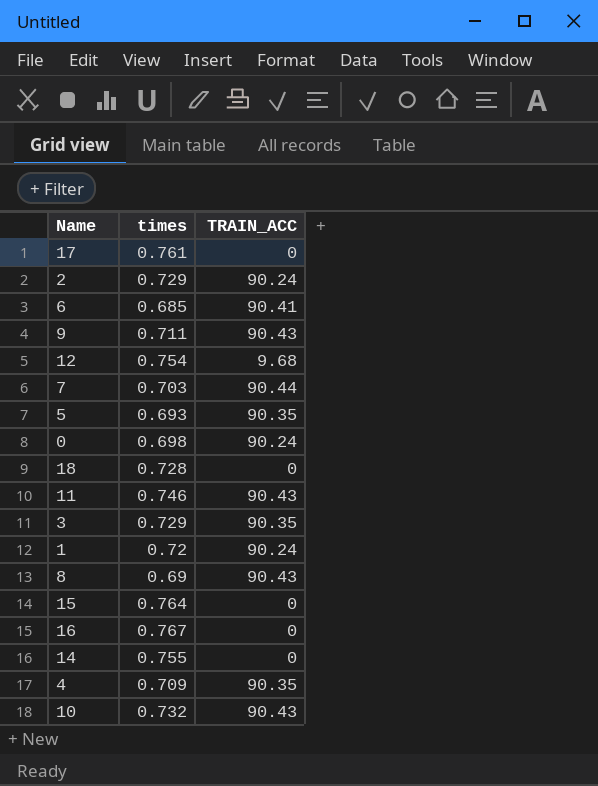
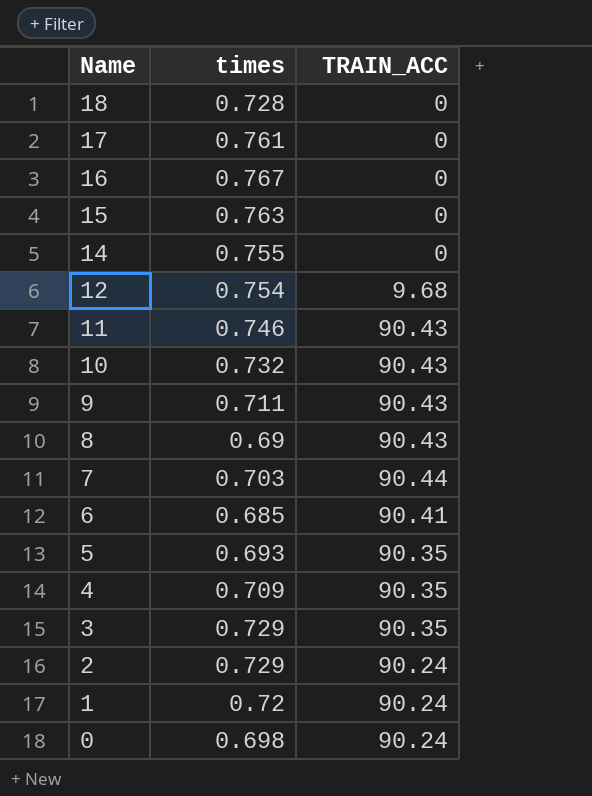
row order: none -> Name descending
15 | times: 0.764 -> 0.763

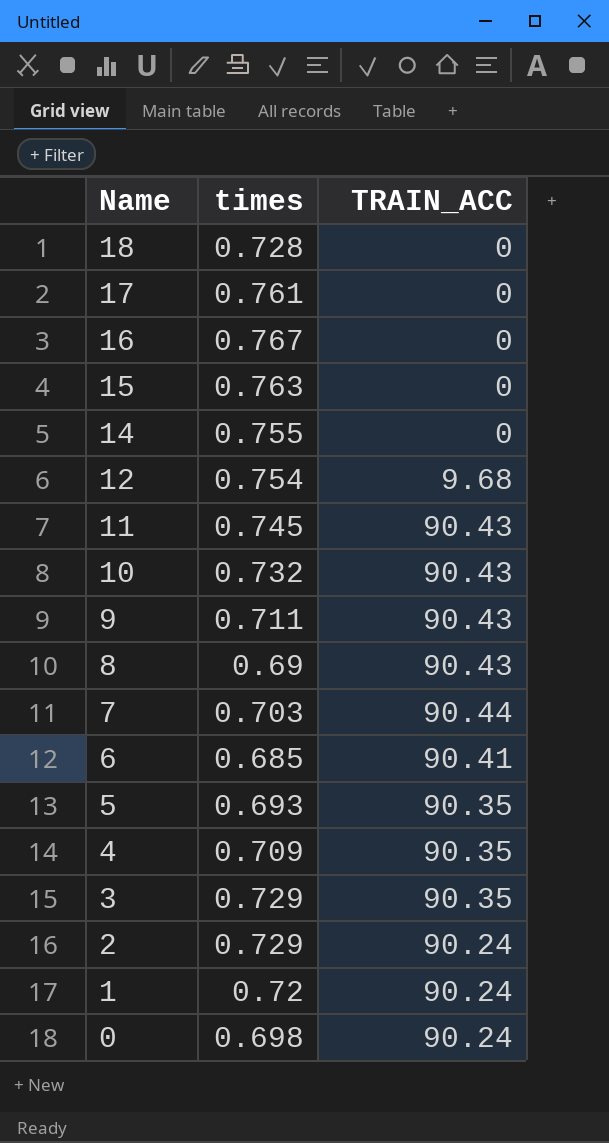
11 | times: 0.746 -> 0.745

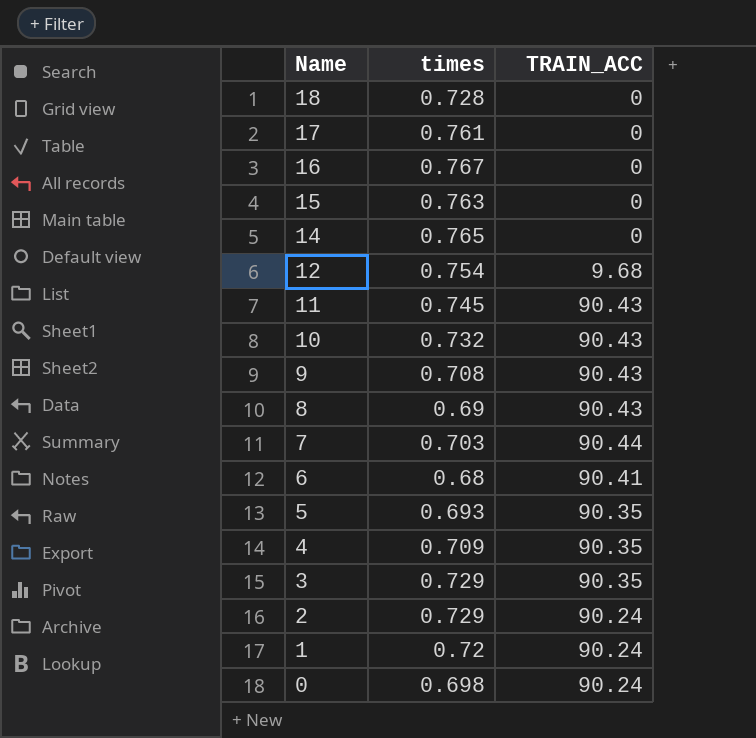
14 | times: 0.755 -> 0.765
9 | times: 0.711 -> 0.708
6 | times: 0.685 -> 0.68

